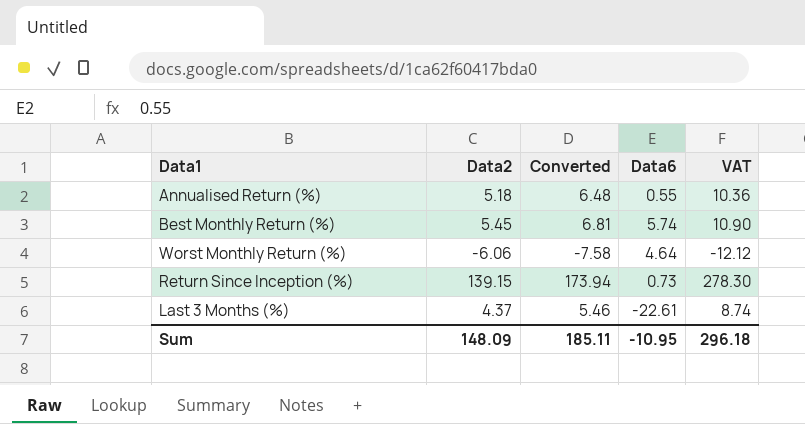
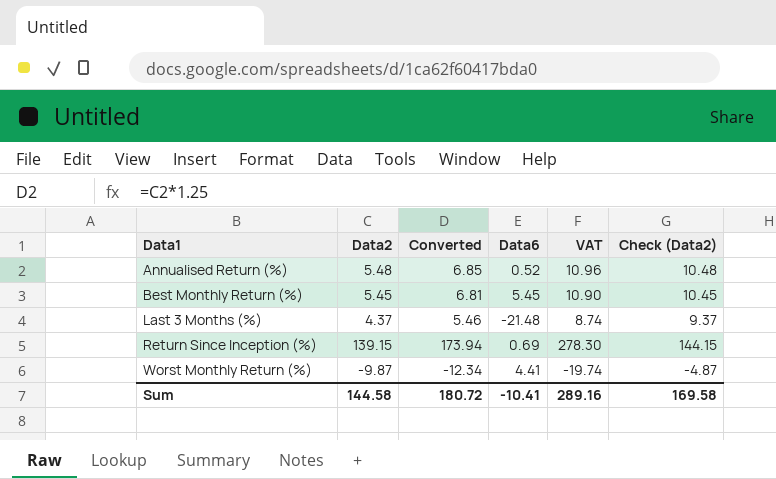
row order: none -> Data1 ascending
column Check (Data2) | formula: none -> [Data2] + 5
Annualised Return (%) | Data2: 5.18 -> 5.48
Annualised Return (%) | Converted: 6.48 -> 6.85
Annualised Return (%) | Data6: 0.55 -> 0.52
Annualised Return (%) | VAT: 10.36 -> 10.96
Best Monthly Return (%) | Data6: 5.74 -> 5.45
Last 3 Months (%) | Data6: -22.61 -> -21.48
Return Since Inception (%) | Data6: 0.73 -> 0.69
Worst Monthly Return (%) | Data2: -6.06 -> -9.87
Worst Monthly Return (%) | Converted: -7.58 -> -12.34
Worst Monthly Return (%) | Data6: 4.64 -> 4.41
Worst Monthly Return (%) | VAT: -12.12 -> -19.74
Sum | Data2: 148.09 -> 144.58
Sum | Converted: 185.11 -> 180.72
Sum | Data6: -10.95 -> -10.41
Sum | VAT: 296.18 -> 289.16

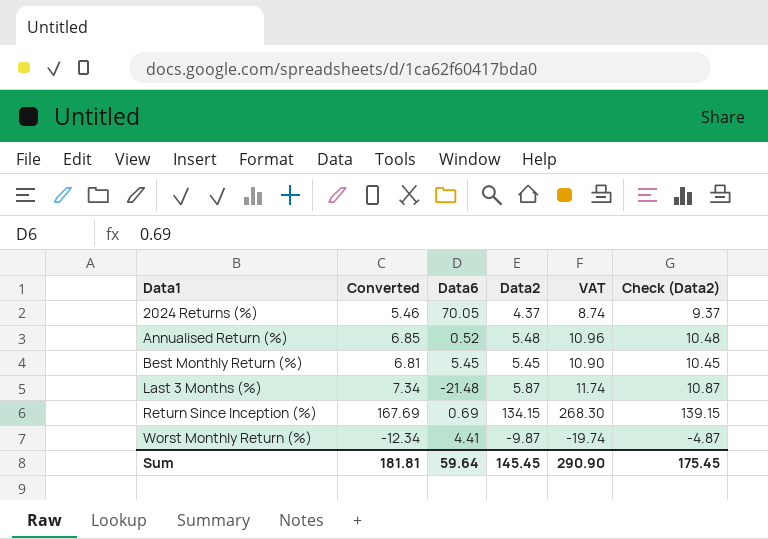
column Data2 | position: 2 -> 4
row 2024 Returns (%): none -> 5.46 | 70.05 | 4.37 | 8.74 | 9.37
Last 3 Months (%) | Converted: 5.46 -> 7.34
Last 3 Months (%) | Data2: 4.37 -> 5.87
Last 3 Months (%) | VAT: 8.74 -> 11.74
Last 3 Months (%) | Check (Data2): 9.37 -> 10.87
Return Since Inception (%) | Converted: 173.94 -> 167.69
Return Since Inception (%) | Data2: 139.15 -> 134.15
Return Since Inception (%) | VAT: 278.30 -> 268.30
Return Since Inception (%) | Check (Data2): 144.15 -> 139.15
Sum | Converted: 180.72 -> 181.81
Sum | Data6: -10.41 -> 59.64
Sum | Data2: 144.58 -> 145.45
Sum | VAT: 289.16 -> 290.90
Sum | Check (Data2): 169.58 -> 175.45

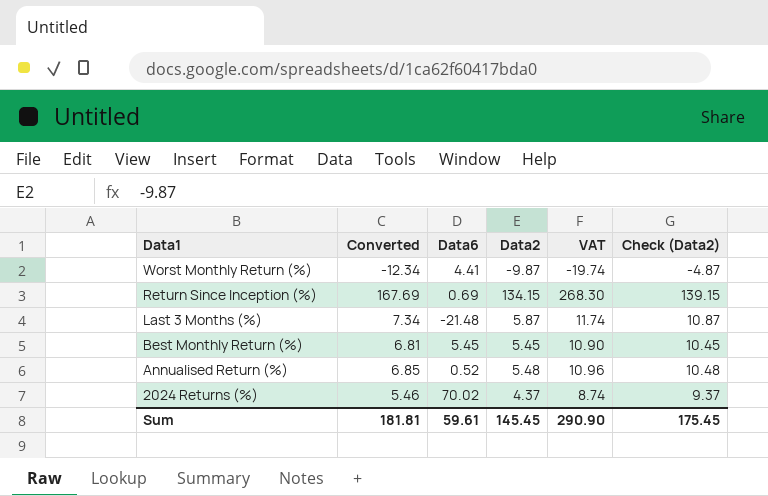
row order: Data1 ascending -> Data1 descending
2024 Returns (%) | Data6: 70.05 -> 70.02
Sum | Data6: 59.64 -> 59.61

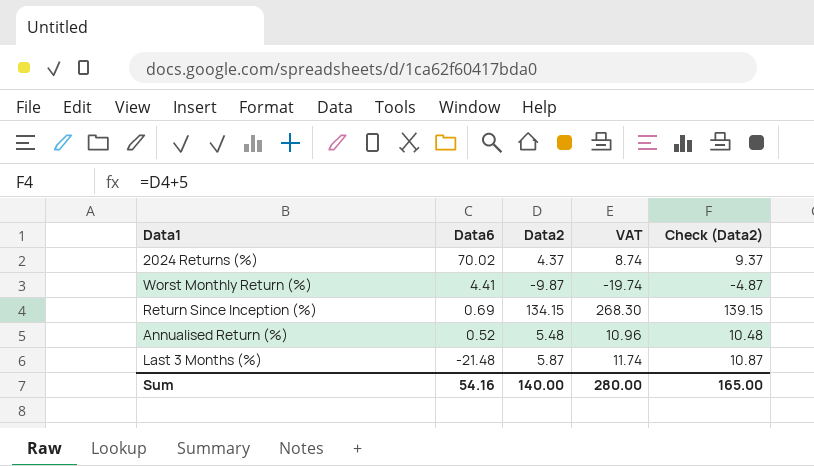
row order: Data1 descending -> Data6 descending
column Converted | formula: [Data2] * 1.25 -> none
row Best Monthly Return (%): 6.81 | 5.45 | 5.45 | 10.90 | 10.45 -> none
Sum | Data6: 59.61 -> 54.16
Sum | Data2: 145.45 -> 140.00
Sum | VAT: 290.90 -> 280.00
Sum | Check (Data2): 175.45 -> 165.00

